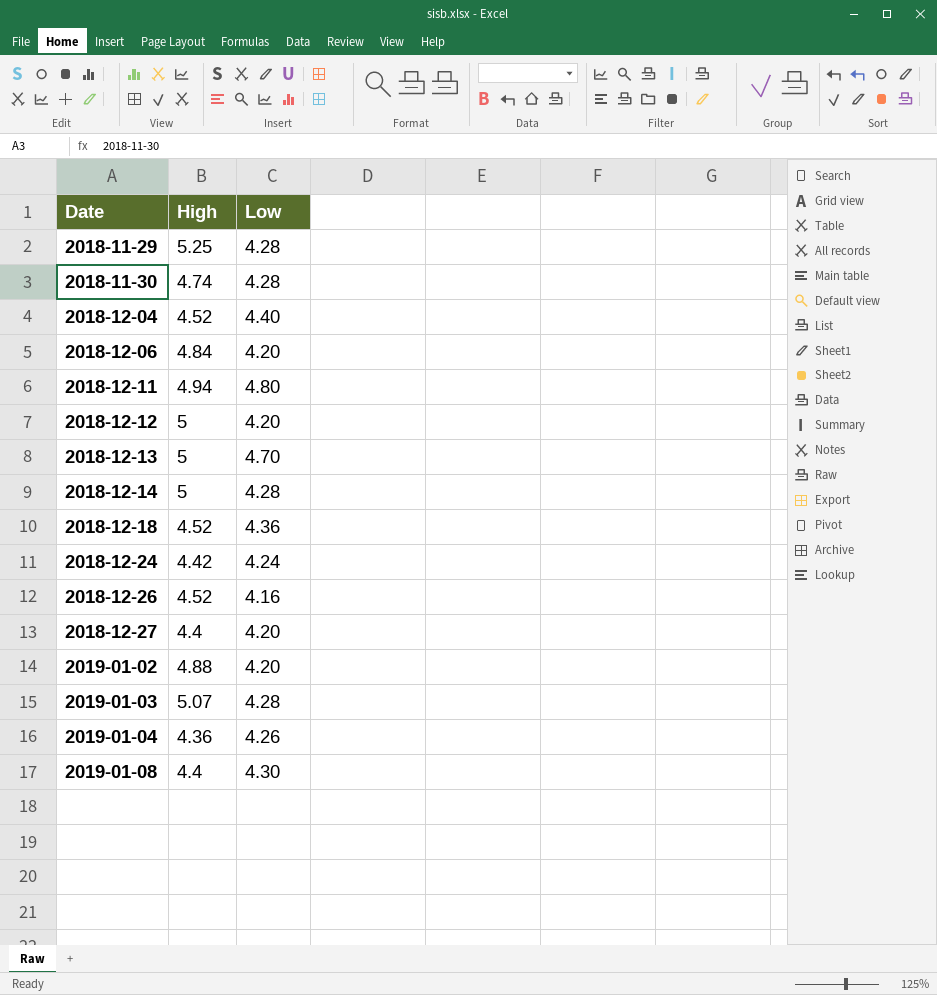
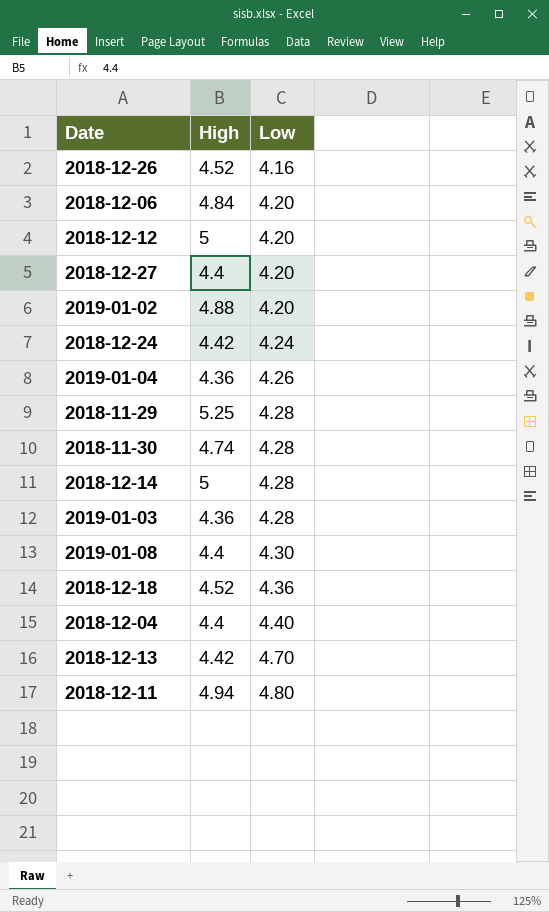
row order: Date ascending -> Low ascending
2019-01-03 | High: 5.07 -> 4.36
2018-12-04 | High: 4.52 -> 4.4
2018-12-13 | High: 5 -> 4.42

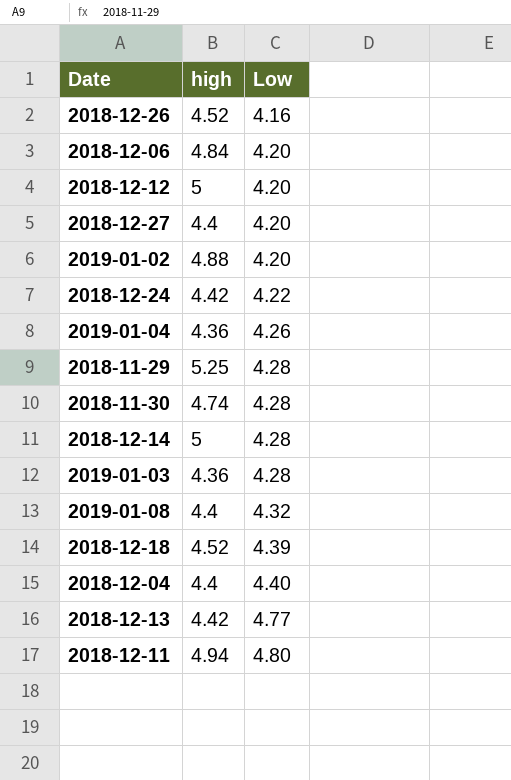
column name: High -> high
2018-12-24 | Low: 4.24 -> 4.22
2019-01-08 | Low: 4.30 -> 4.32
2018-12-18 | Low: 4.36 -> 4.39
2018-12-13 | Low: 4.70 -> 4.77

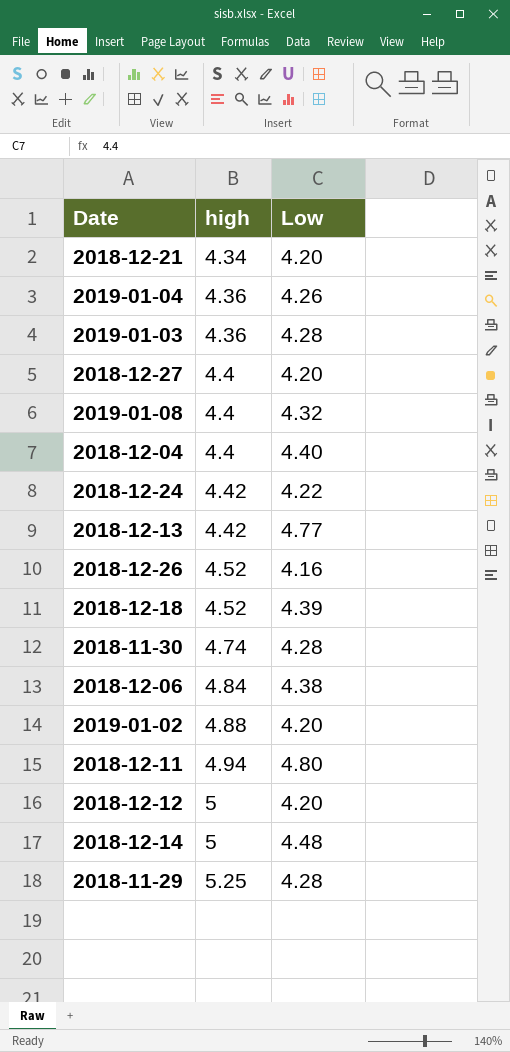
row order: Low ascending -> high ascending
row 2018-12-21: none -> 4.34 | 4.20
2018-12-06 | Low: 4.20 -> 4.38
2018-12-14 | Low: 4.28 -> 4.48

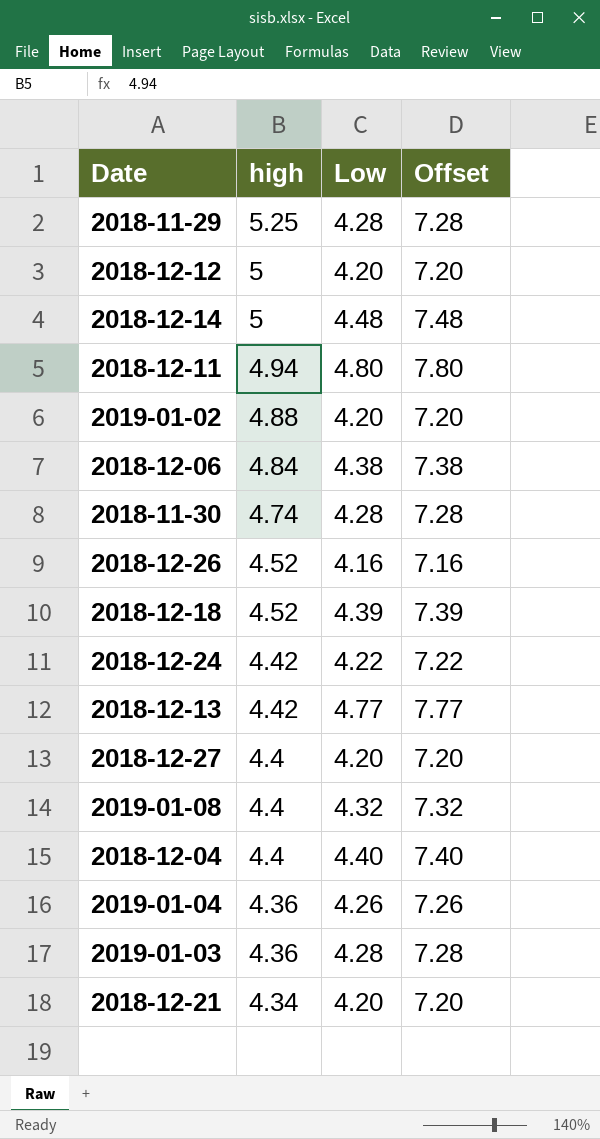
row order: high ascending -> high descending
column Offset | formula: none -> [Low] + 3

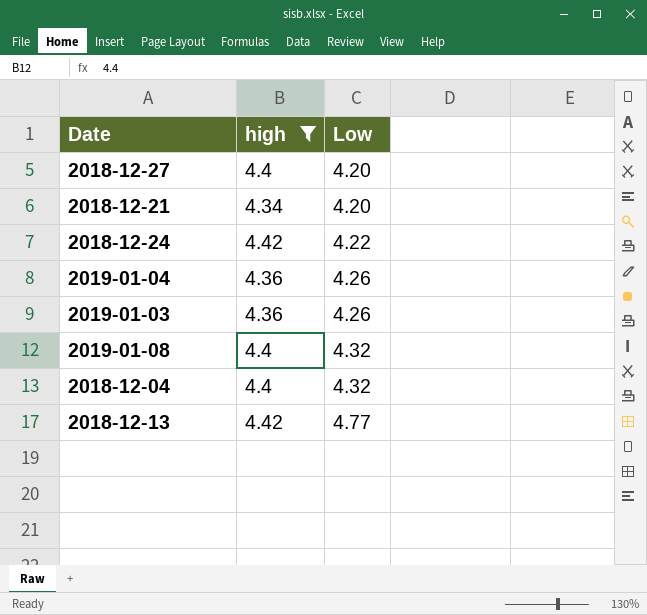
filter: none -> high <= 4.42
row order: high descending -> Low ascending
column Offset | formula: [Low] + 3 -> none
2019-01-03 | Low: 4.28 -> 4.26
2018-12-04 | Low: 4.40 -> 4.32

